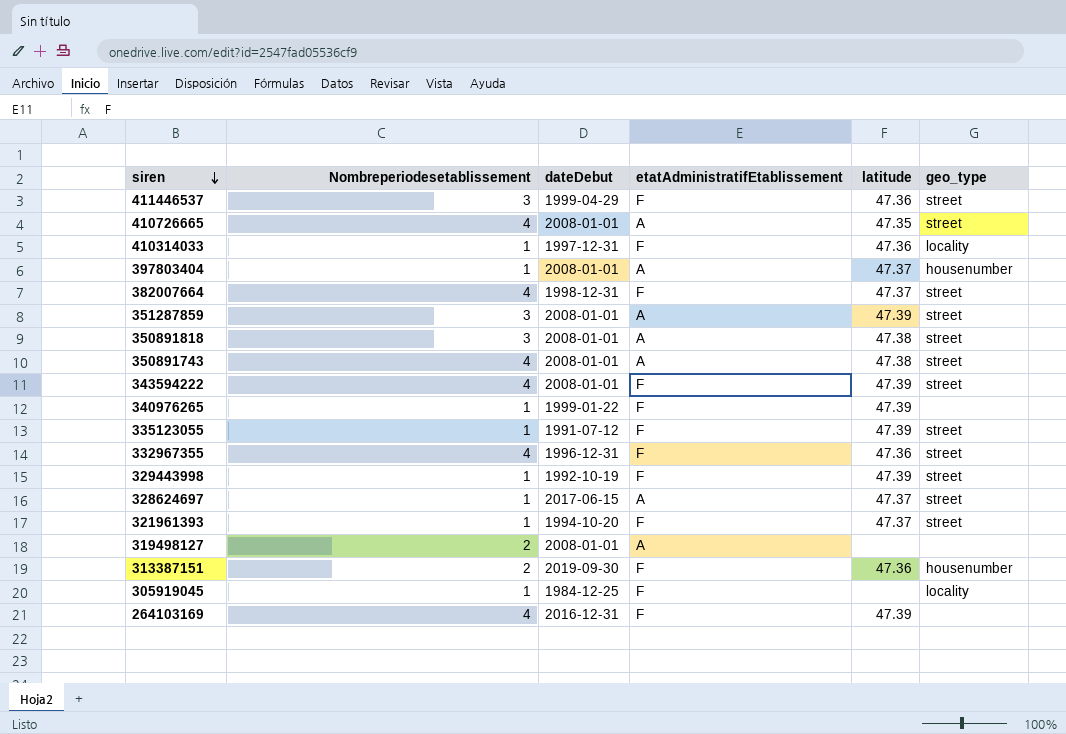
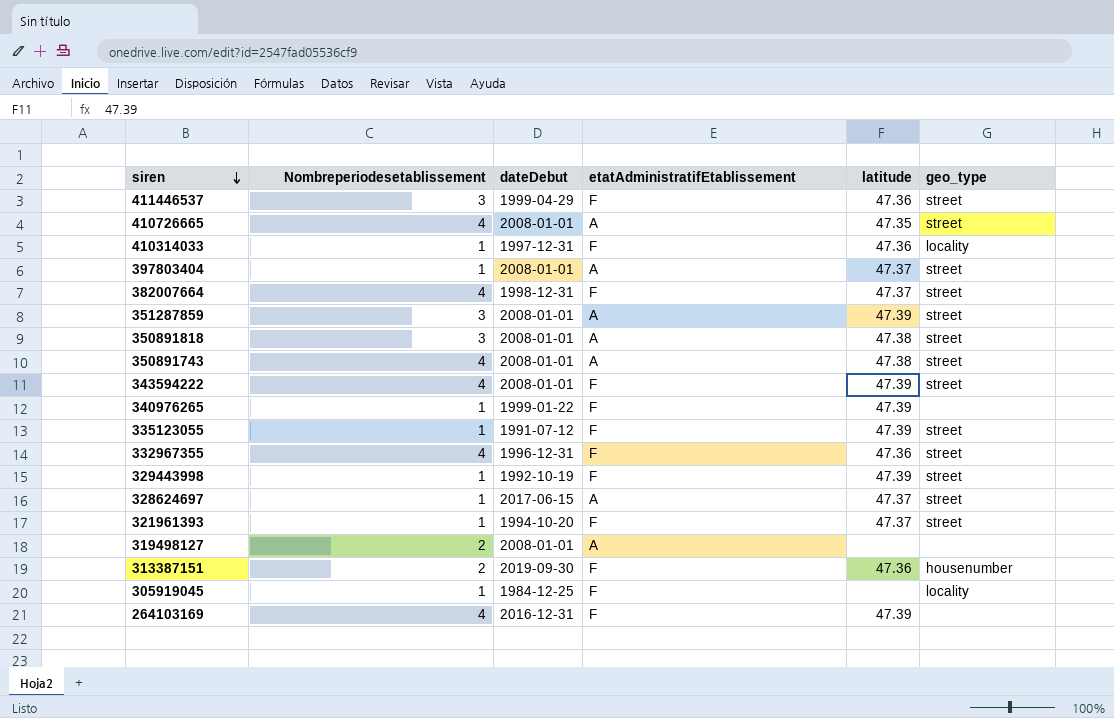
397803404 | geo_type: housenumber -> street

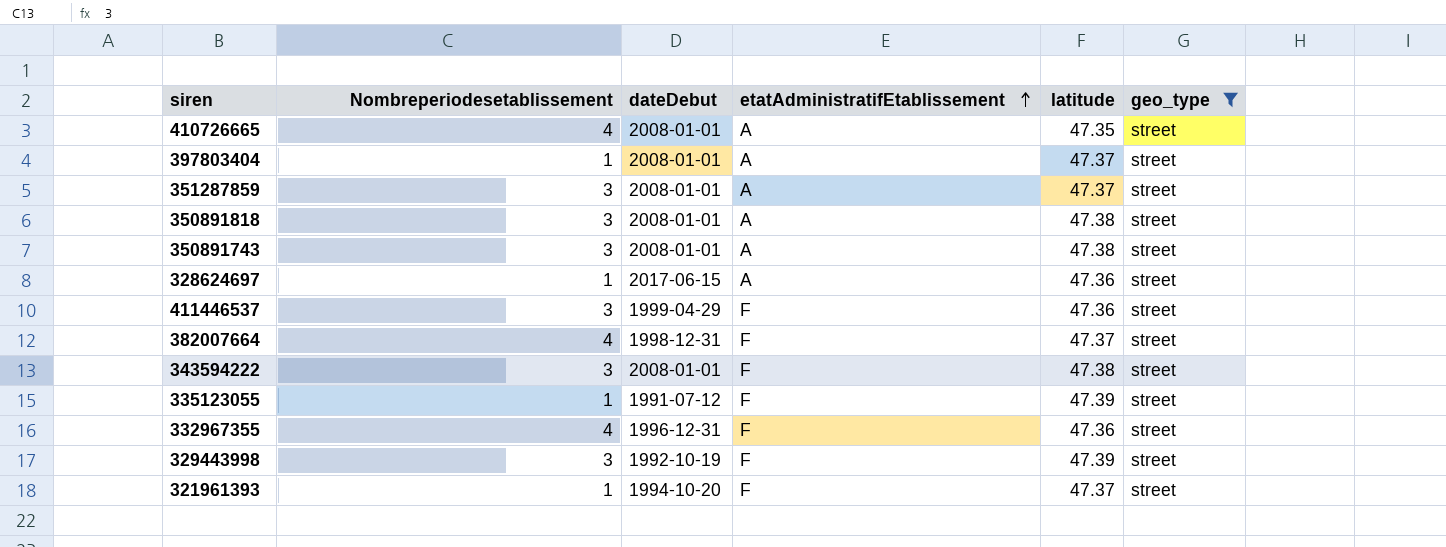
filter: none -> geo_type = street
row order: siren descending -> etatAdministratifEtablissement ascending
351287859 | latitude: 47.39 -> 47.37
350891743 | Nombreperiodesetablissement: 4 -> 3
328624697 | latitude: 47.37 -> 47.36
343594222 | Nombreperiodesetablissement: 4 -> 3
343594222 | latitude: 47.39 -> 47.38
329443998 | Nombreperiodesetablissement: 1 -> 3

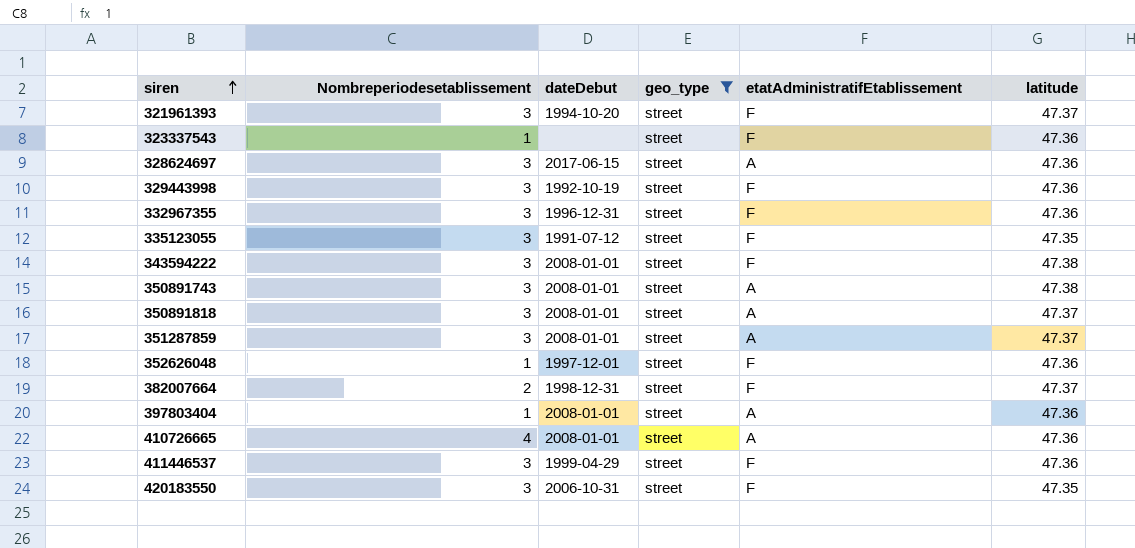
row order: etatAdministratifEtablissement ascending -> siren ascending
column geo_type | position: 6 -> 4
321961393 | Nombreperiodesetablissement: 1 -> 3
row 323337543: none -> 1 | none | street | F | 47.36
328624697 | Nombreperiodesetablissement: 1 -> 3
329443998 | latitude: 47.39 -> 47.36
332967355 | Nombreperiodesetablissement: 4 -> 3
335123055 | Nombreperiodesetablissement: 1 -> 3
335123055 | latitude: 47.39 -> 47.35
350891818 | latitude: 47.38 -> 47.37
row 352626048: none -> 1 | 1997-12-01 | street | F | 47.36
382007664 | Nombreperiodesetablissement: 4 -> 2
397803404 | latitude: 47.37 -> 47.36
410726665 | latitude: 47.35 -> 47.36
row 420183550: none -> 3 | 2006-10-31 | street | F | 47.35

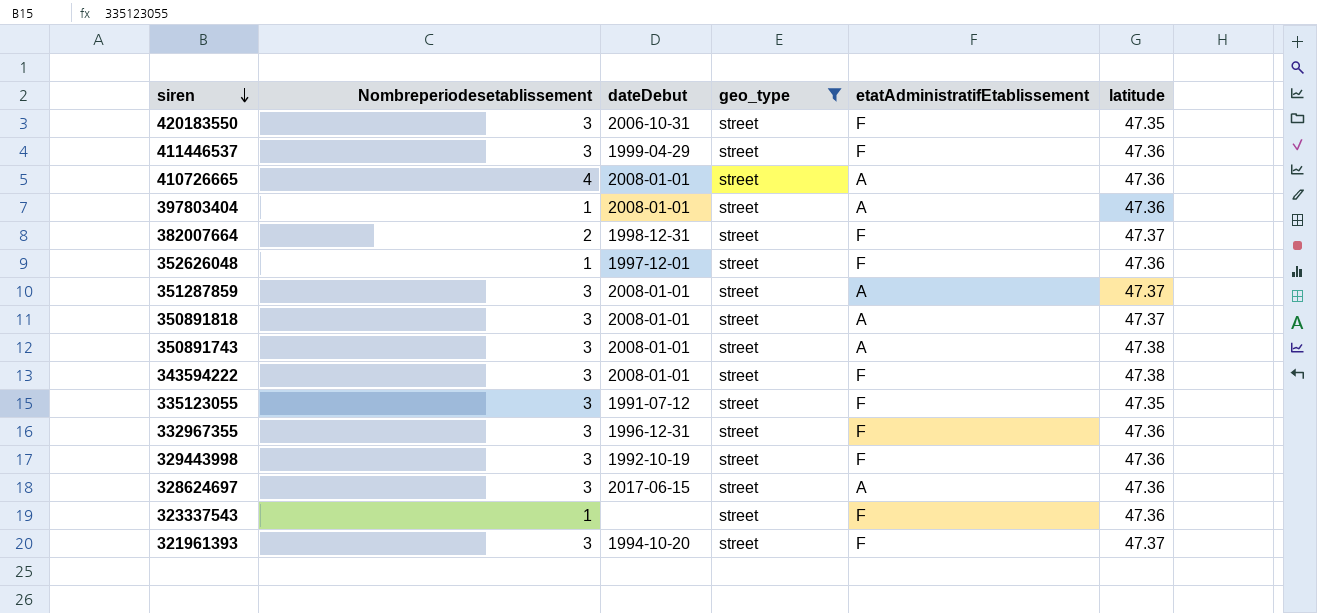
row order: siren ascending -> siren descending

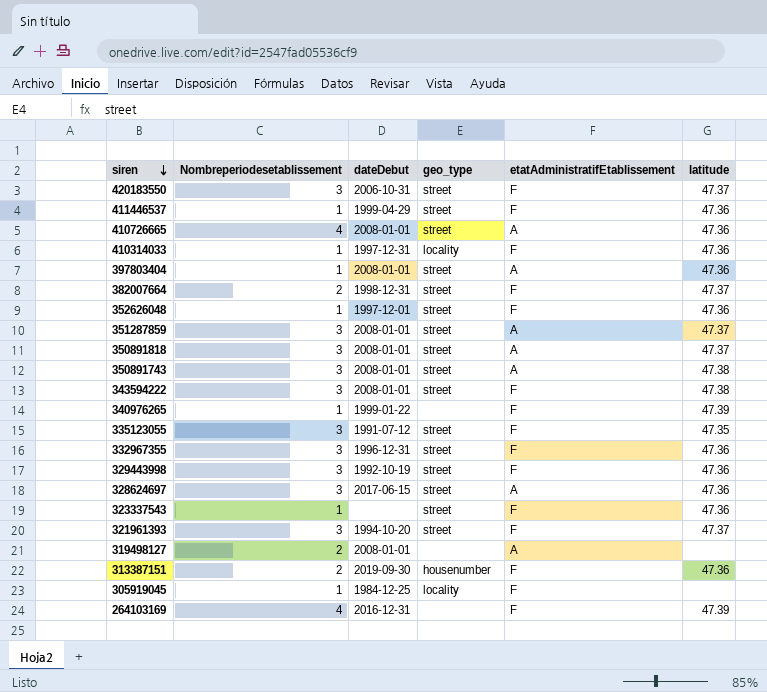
filter: geo_type = street -> none
420183550 | latitude: 47.35 -> 47.37
411446537 | Nombreperiodesetablissement: 3 -> 1

